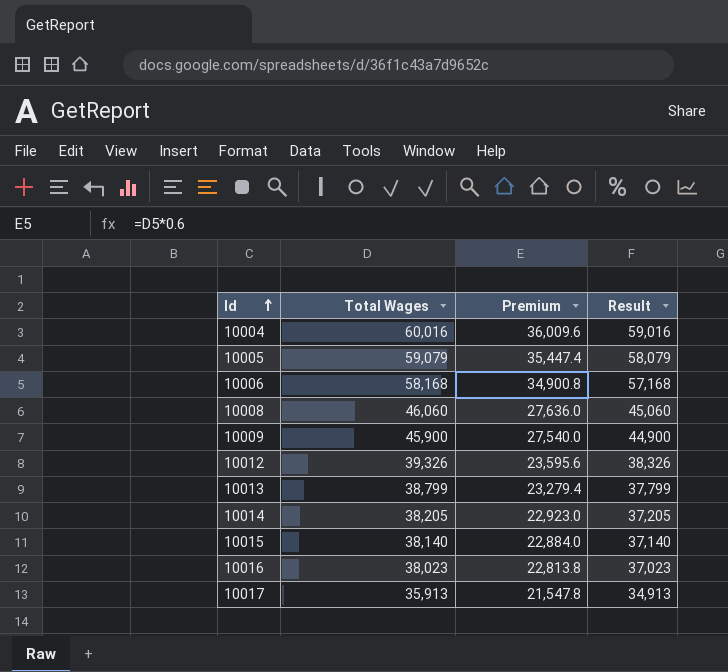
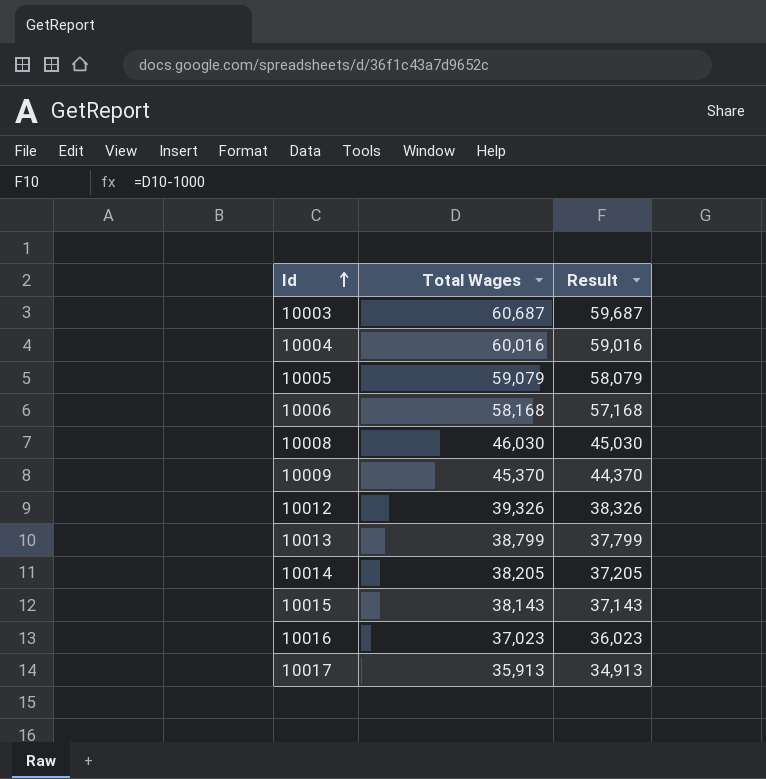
column Premium | formula: [Total Wages] * 0.6 -> none
row 10003: none -> 60,687 | 59,687
10008 | Total Wages: 46,060 -> 46,030
10008 | Result: 45,060 -> 45,030
10009 | Total Wages: 45,900 -> 45,370
10009 | Result: 44,900 -> 44,370
10015 | Total Wages: 38,140 -> 38,143
10015 | Result: 37,140 -> 37,143
10016 | Total Wages: 38,023 -> 37,023
10016 | Result: 37,023 -> 36,023

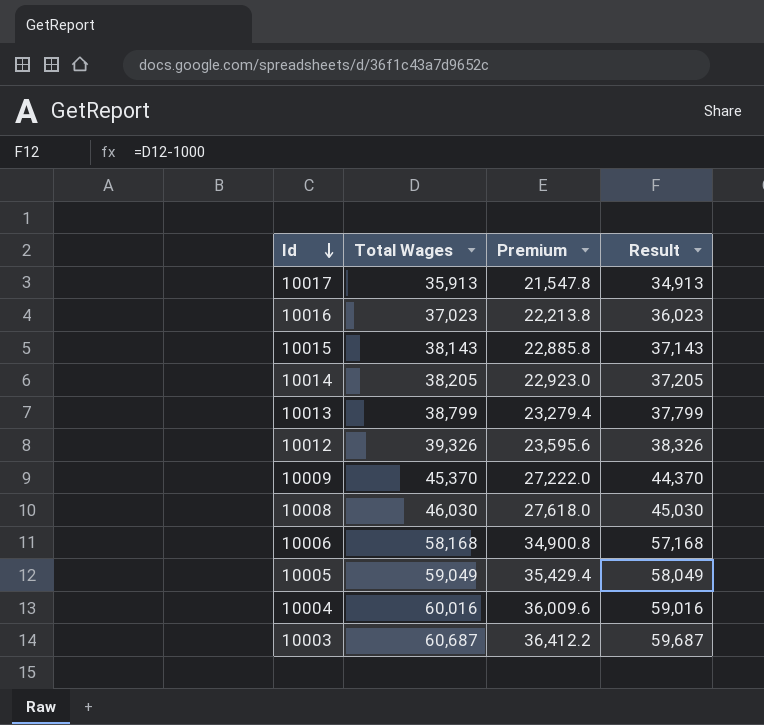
row order: Id ascending -> Id descending
column Premium | formula: none -> [Total Wages] * 0.6
10005 | Total Wages: 59,079 -> 59,049
10005 | Result: 58,079 -> 58,049

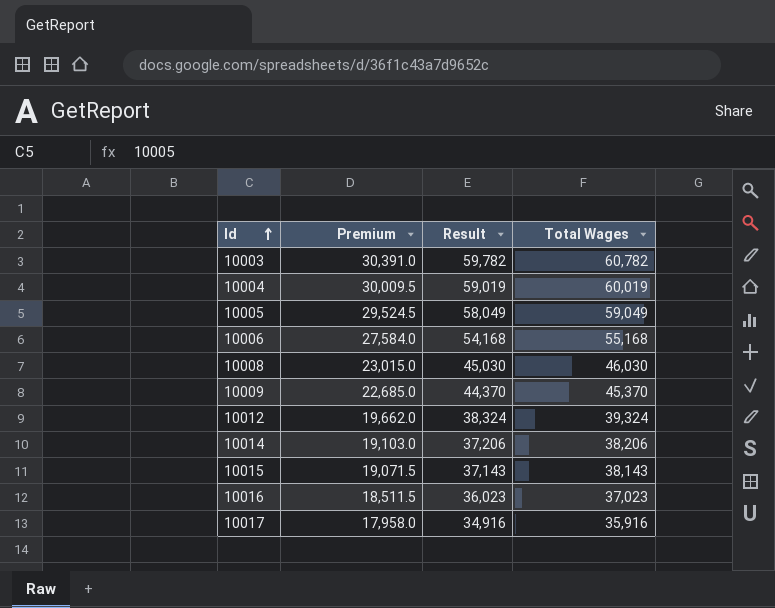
row order: Id descending -> Id ascending
column Premium | formula: [Total Wages] * 0.6 -> [Total Wages] * 0.5
column Total Wages | position: 2 -> 4
row 10013: 38,799 | 23,279.4 | 37,799 -> none
10003 | Result: 59,687 -> 59,782
10003 | Total Wages: 60,687 -> 60,782
10004 | Result: 59,016 -> 59,019
10004 | Total Wages: 60,016 -> 60,019
10006 | Result: 57,168 -> 54,168
10006 | Total Wages: 58,168 -> 55,168
10012 | Result: 38,326 -> 38,324
10012 | Total Wages: 39,326 -> 39,324
10014 | Result: 37,205 -> 37,206
10014 | Total Wages: 38,205 -> 38,206
10017 | Result: 34,913 -> 34,916
10017 | Total Wages: 35,913 -> 35,916

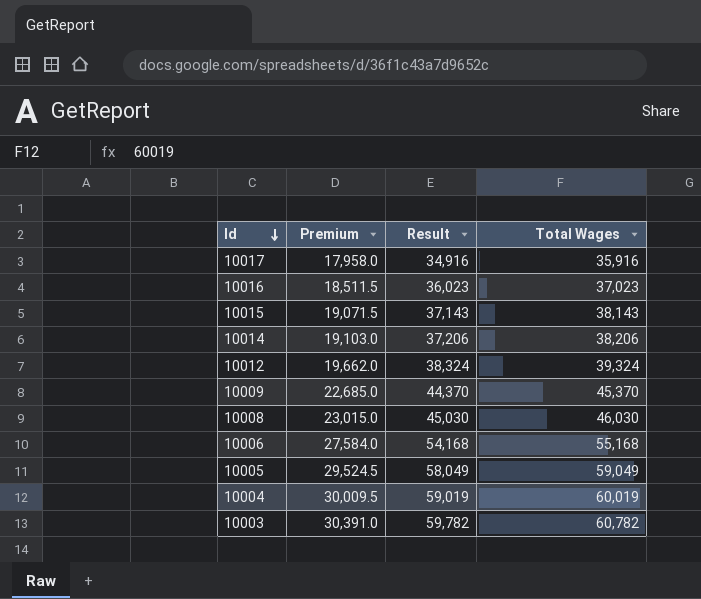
row order: Id ascending -> Id descending

